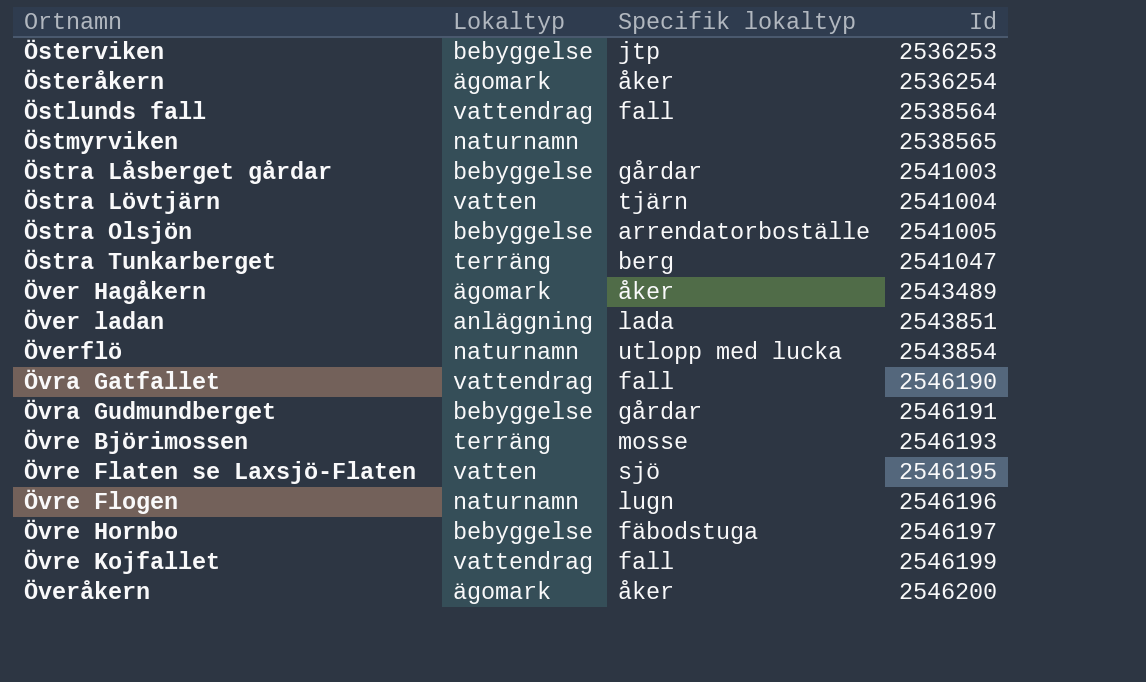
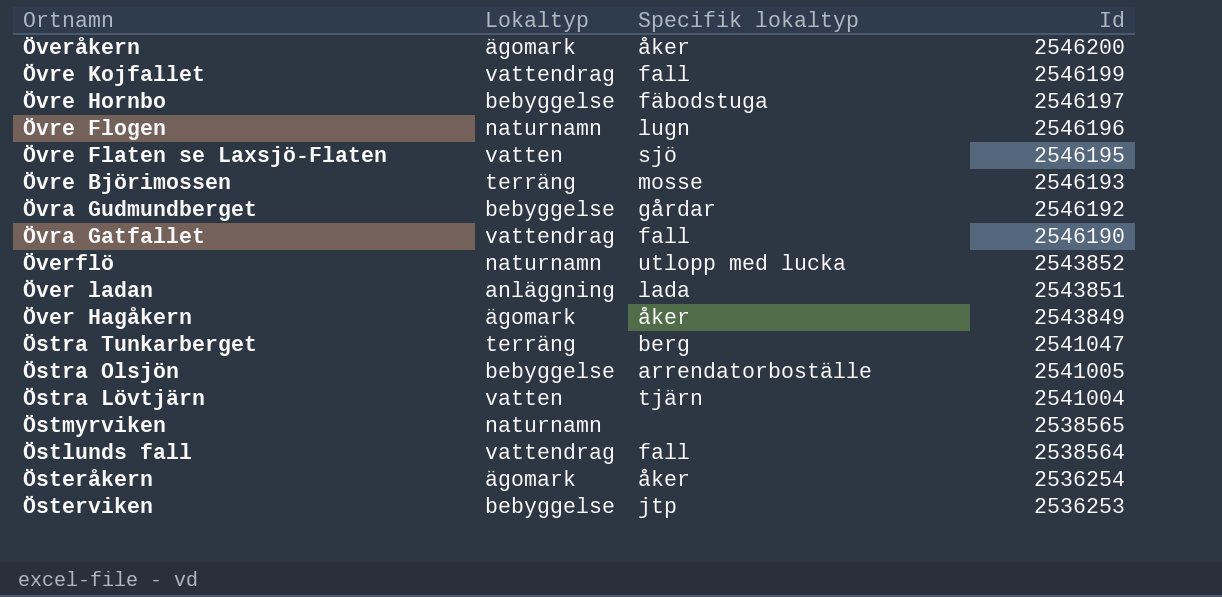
row order: Id ascending -> Id descending
row Östra Låsberget gårdar: bebyggelse | gårdar | 2541003 -> none
Övra Gudmundberget | Id: 2546191 -> 2546192
Överflö | Id: 2543854 -> 2543852
Över Hagåkern | Id: 2543489 -> 2543849

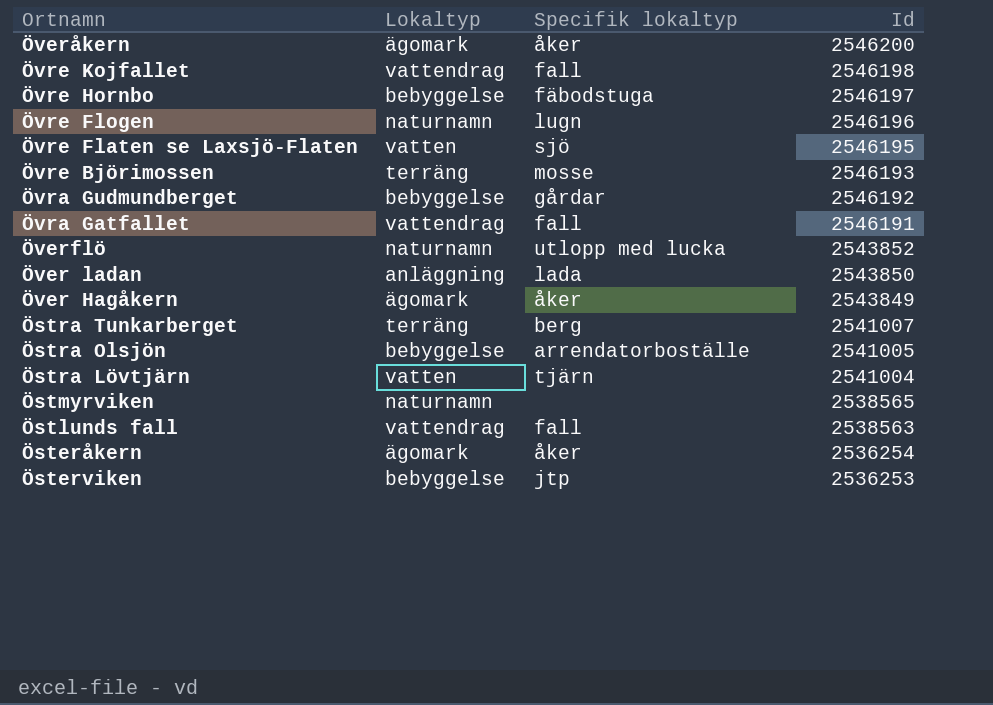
Övre Kojfallet | Id: 2546199 -> 2546198
Övra Gatfallet | Id: 2546190 -> 2546191
Över ladan | Id: 2543851 -> 2543850
Östra Tunkarberget | Id: 2541047 -> 2541007
Östlunds fall | Id: 2538564 -> 2538563

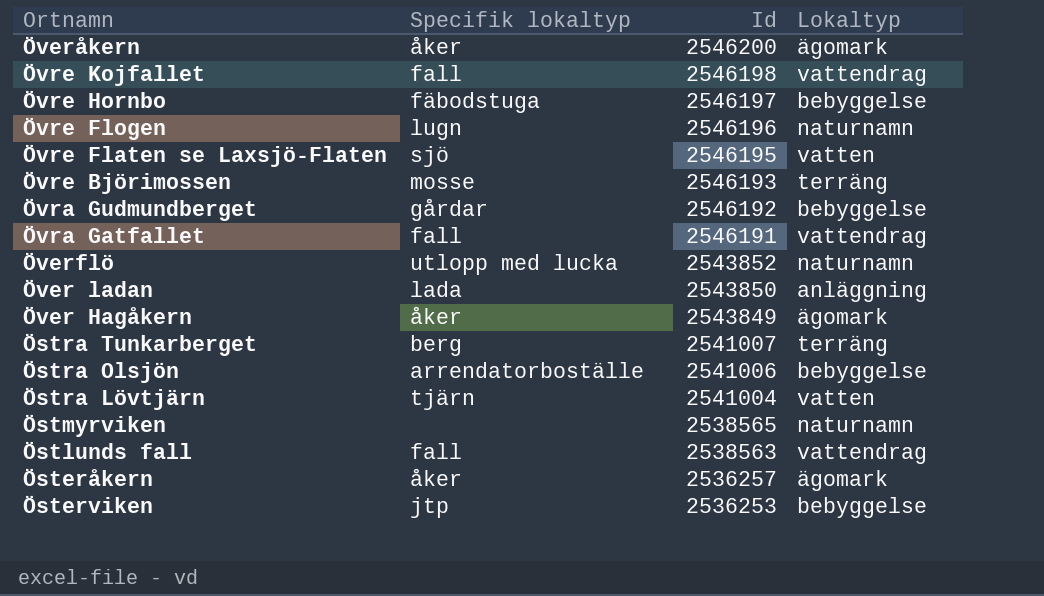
column Lokaltyp | position: 2 -> 4
Östra Olsjön | Id: 2541005 -> 2541006
Österåkern | Id: 2536254 -> 2536257

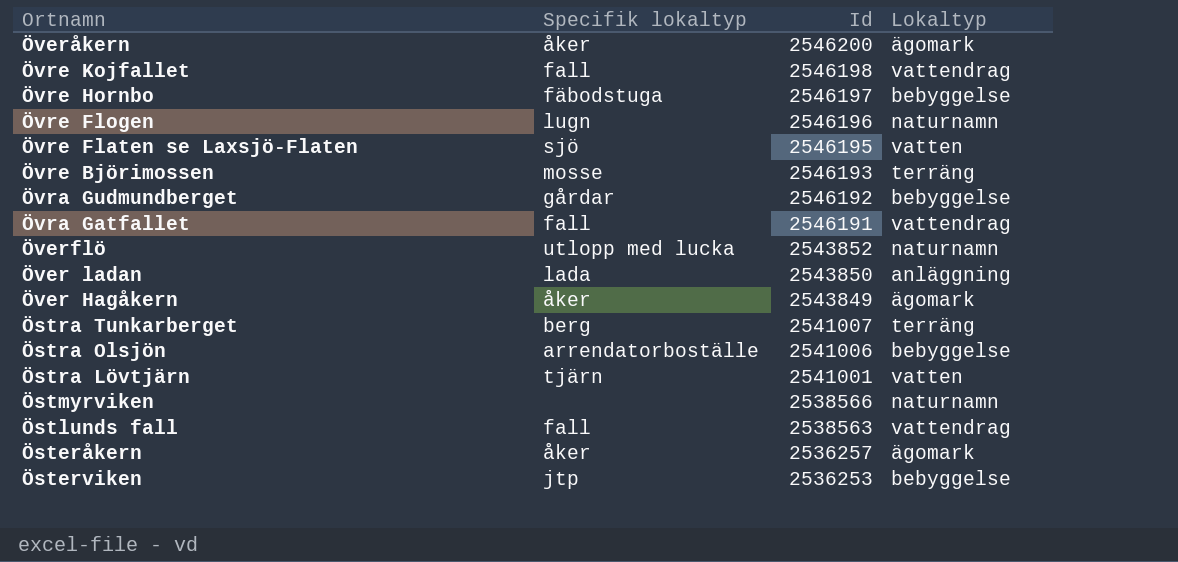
Östra Lövtjärn | Id: 2541004 -> 2541001
Östmyrviken | Id: 2538565 -> 2538566

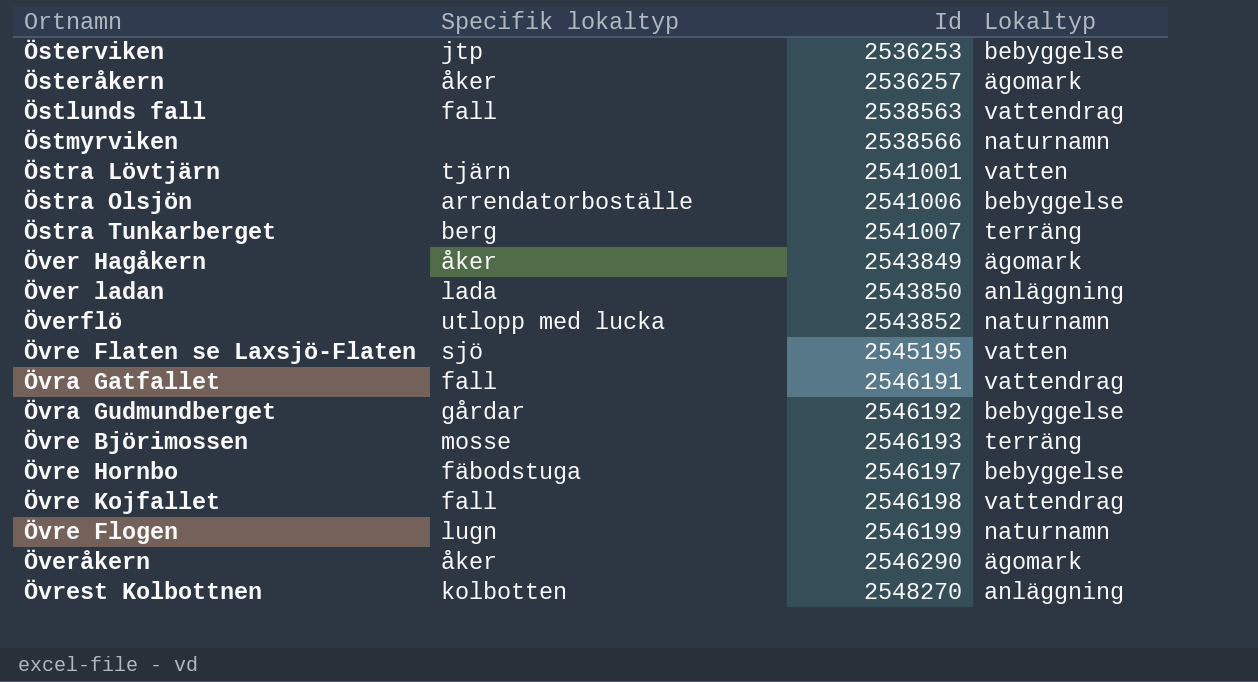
row order: Id descending -> Id ascending
Övre Flaten se Laxsjö-Flaten | Id: 2546195 -> 2545195
Övre Flogen | Id: 2546196 -> 2546199
Överåkern | Id: 2546200 -> 2546290
row Övrest Kolbottnen: none -> kolbotten | 2548270 | anläggning

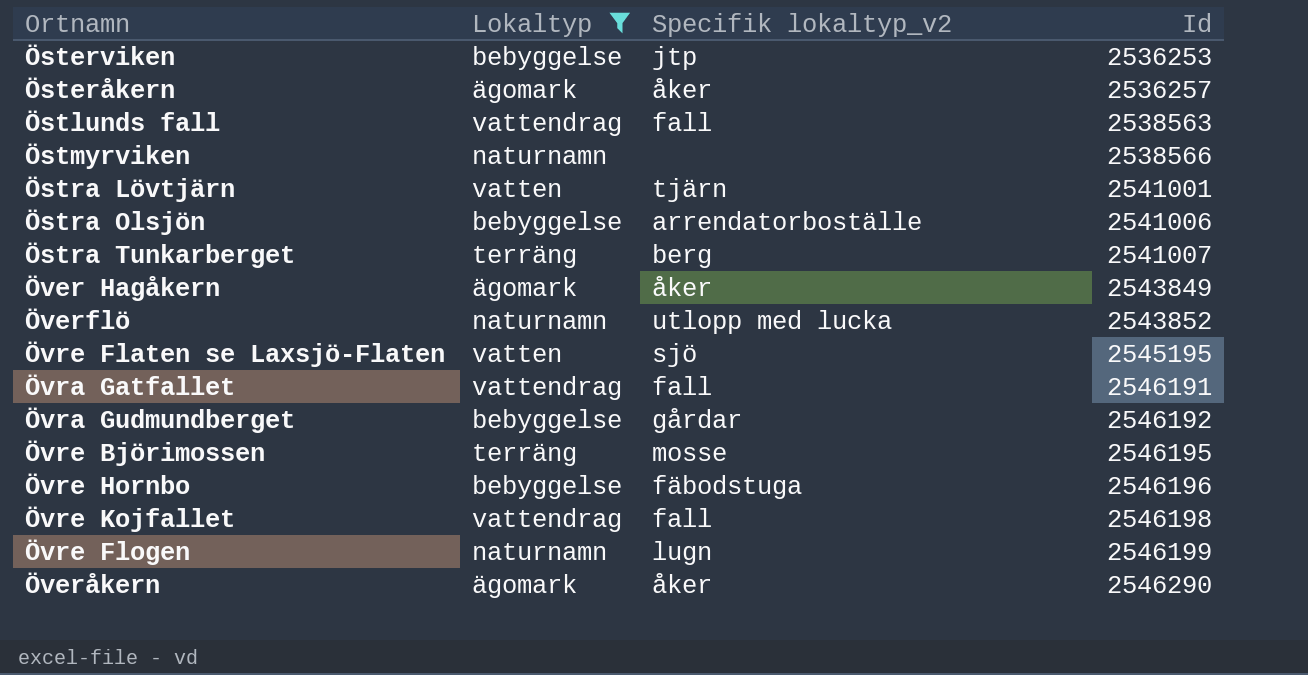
filter: none -> Lokaltyp != anläggning
column Lokaltyp | position: 4 -> 2
column name: Specifik lokaltyp -> Specifik lokaltyp_v2
Övre Björimossen | Id: 2546193 -> 2546195
Övre Hornbo | Id: 2546197 -> 2546196

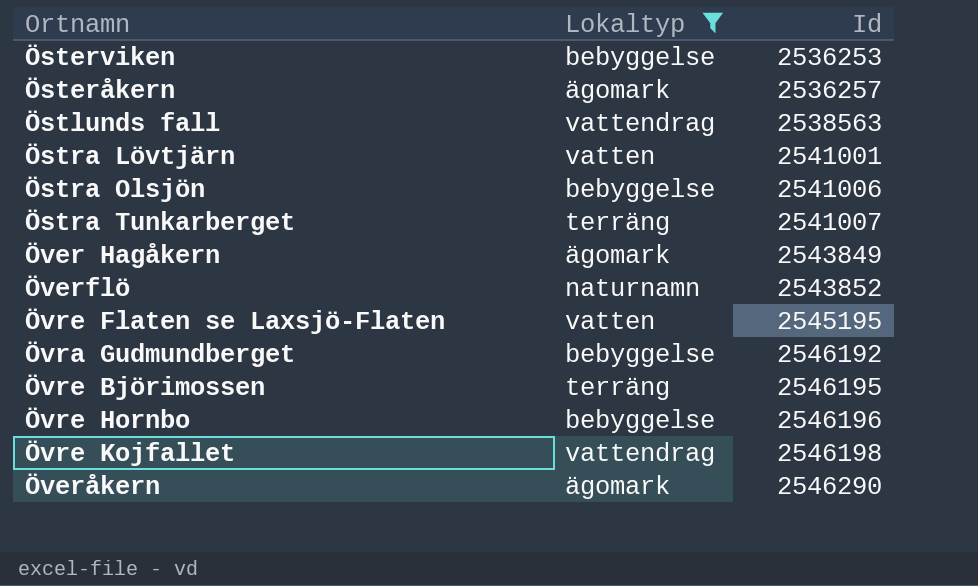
column Specifik lokaltyp_v2 | position: 3 -> none
row Östmyrviken: naturnamn | none | 2538566 -> none
row Övra Gatfallet: vattendrag | fall | 2546191 -> none
row Övre Flogen: naturnamn | lugn | 2546199 -> none

